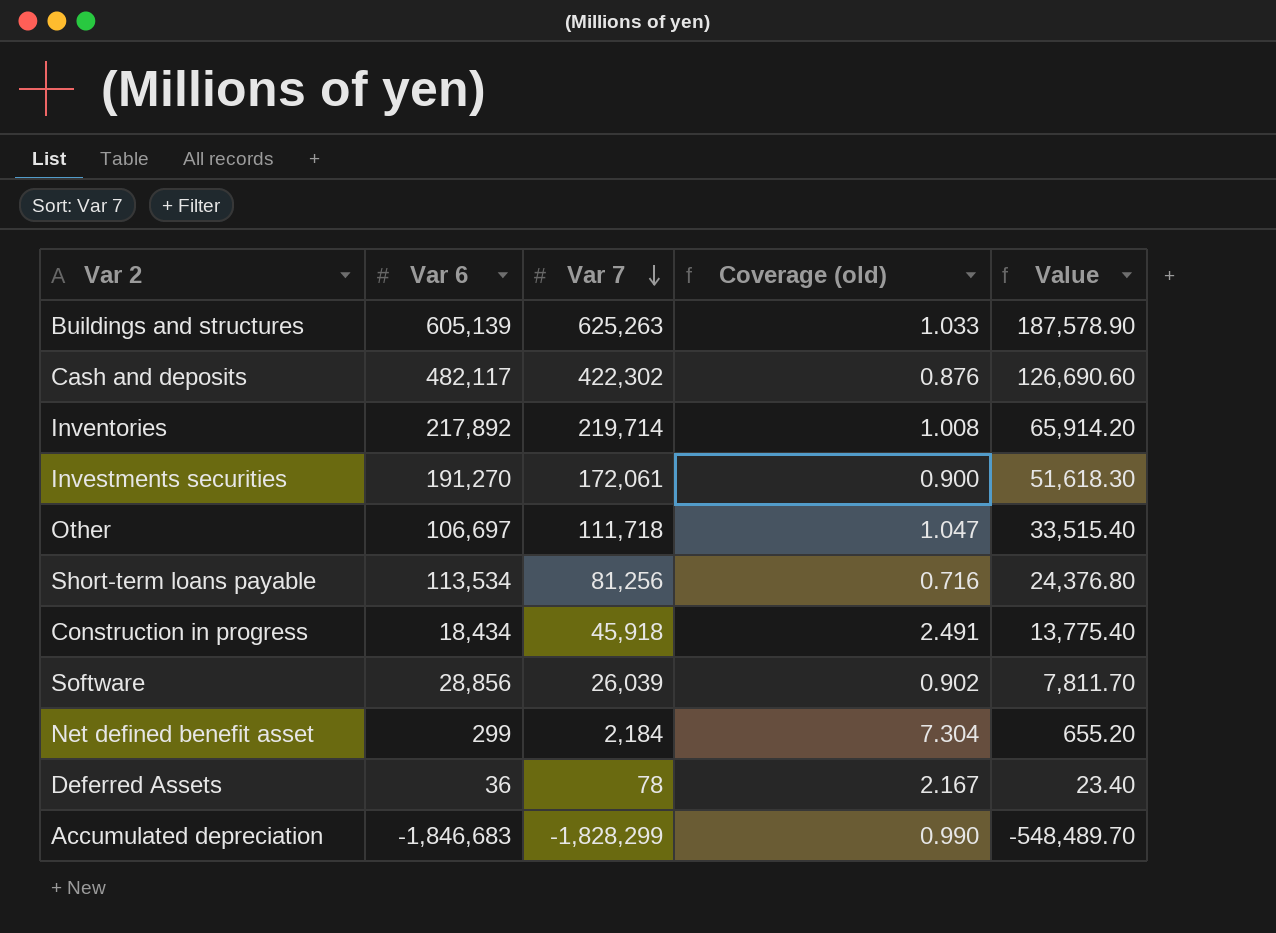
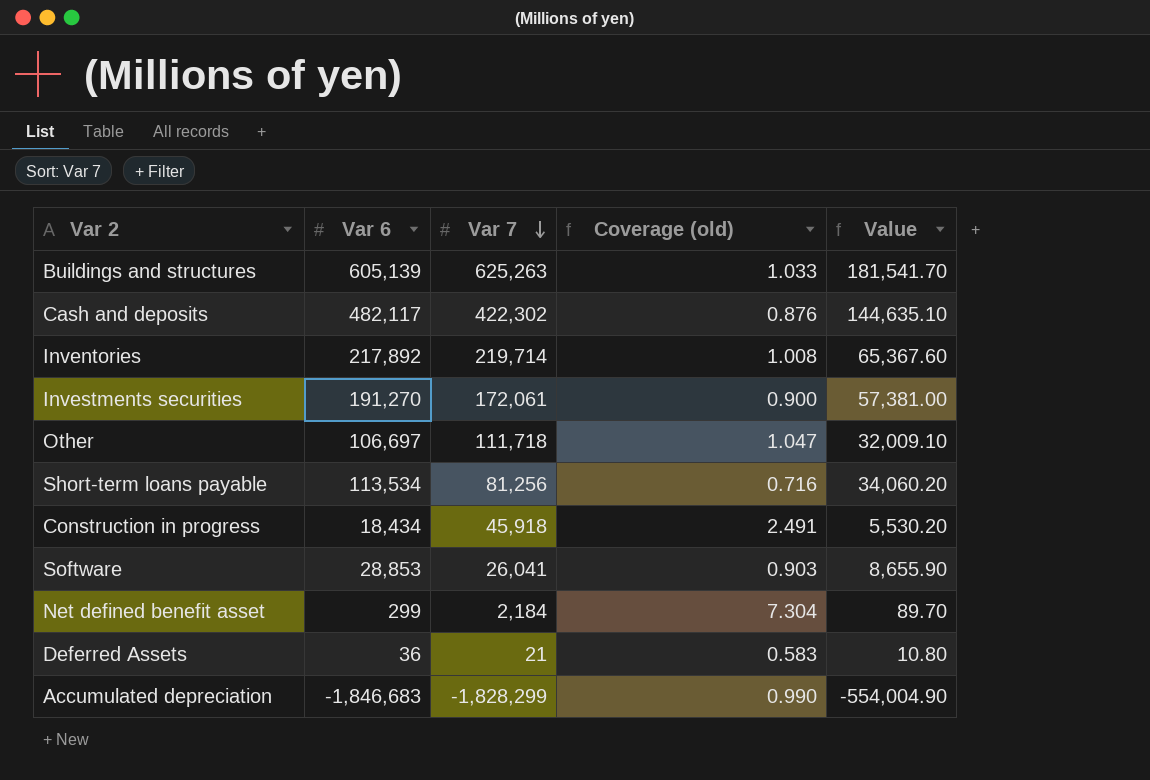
column Value | formula: [Var 7] * 0.3 -> [Var 6] * 0.3
Software | Var 6: 28,856 -> 28,853
Software | Var 7: 26,039 -> 26,041
Software | Coverage (old): 0.902 -> 0.903
Deferred Assets | Var 7: 78 -> 21
Deferred Assets | Coverage (old): 2.167 -> 0.583

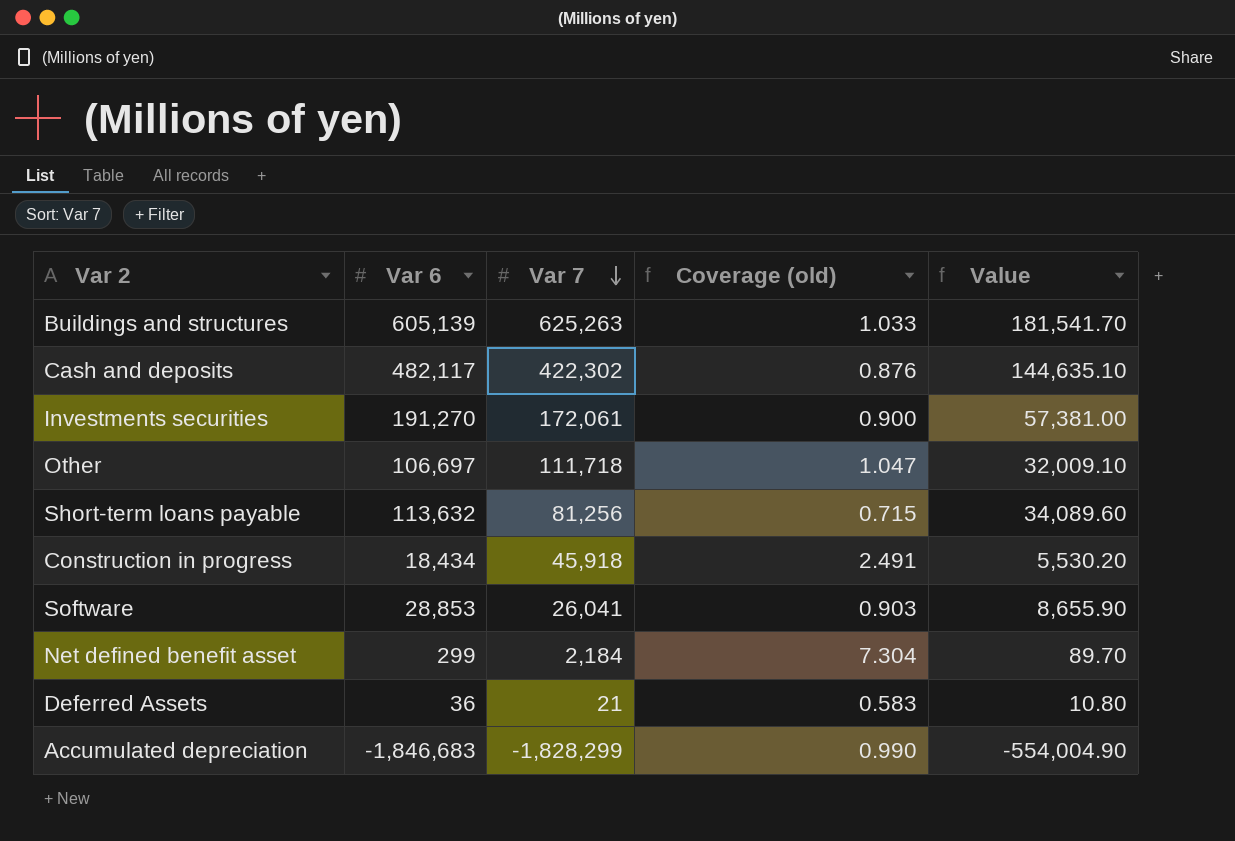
row Inventories: 217,892 | 219,714 | 1.008 | 65,367.60 -> none
Short-term loans payable | Var 6: 113,534 -> 113,632
Short-term loans payable | Coverage (old): 0.716 -> 0.715
Short-term loans payable | Value: 34,060.20 -> 34,089.60

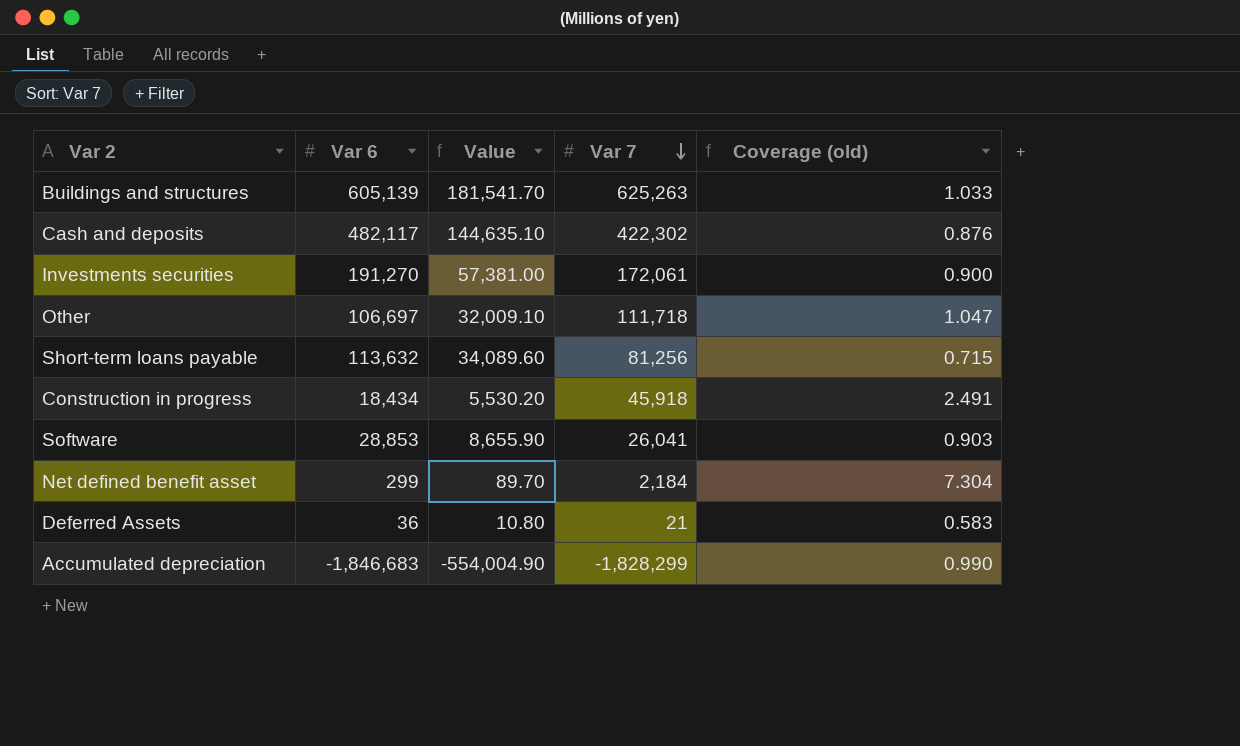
column Value | position: 5 -> 3

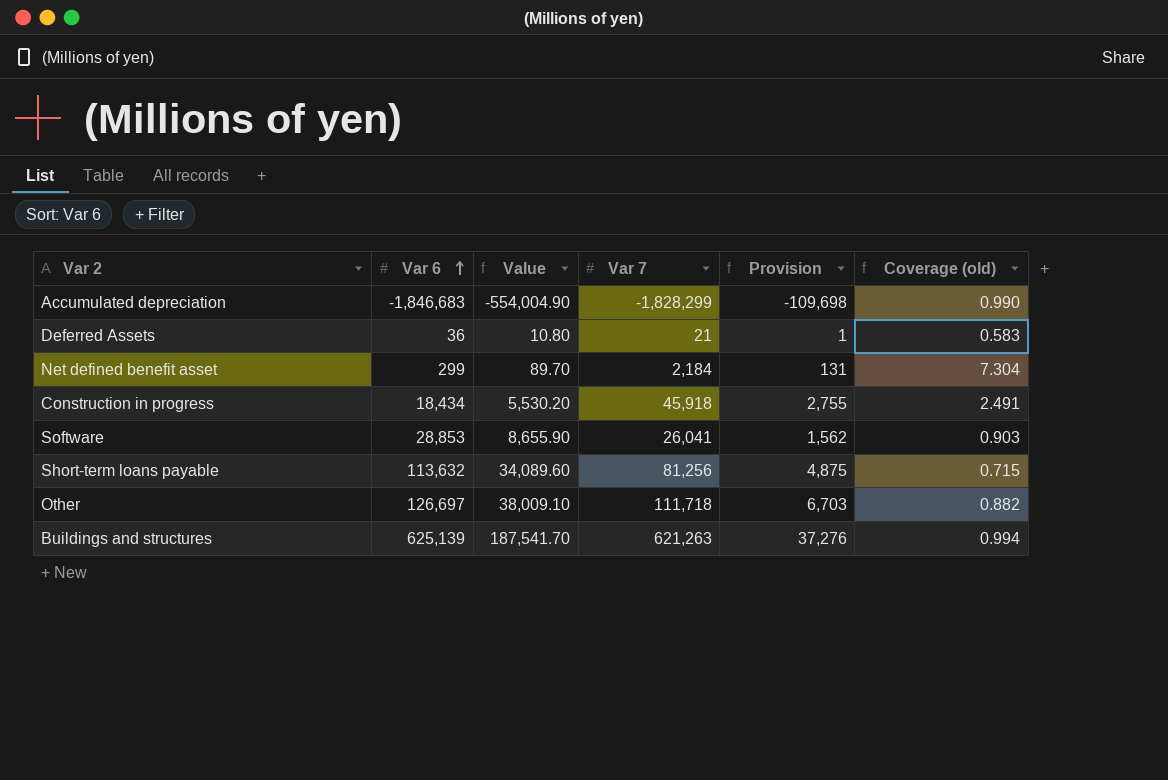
row order: Var 7 descending -> Var 6 ascending
column Provision | formula: none -> [Var 7] * 0.06
row Cash and deposits: 482,117 | 144,635.10 | 422,302 | 0.876 -> none
row Investments securities: 191,270 | 57,381.00 | 172,061 | 0.900 -> none
Other | Var 6: 106,697 -> 126,697
Other | Value: 32,009.10 -> 38,009.10
Other | Coverage (old): 1.047 -> 0.882
Buildings and structures | Var 6: 605,139 -> 625,139
Buildings and structures | Value: 181,541.70 -> 187,541.70
Buildings and structures | Var 7: 625,263 -> 621,263
Buildings and structures | Coverage (old): 1.033 -> 0.994

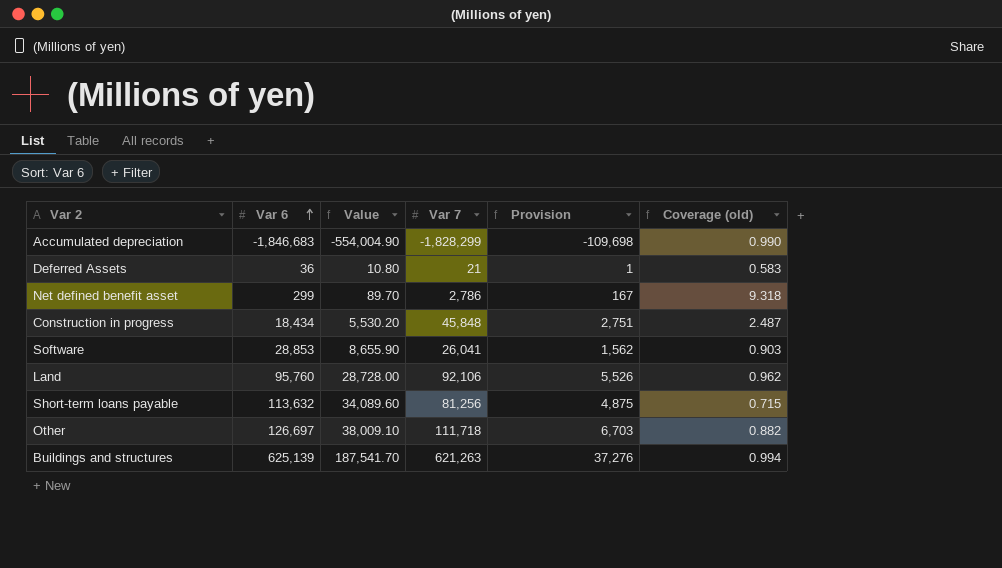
Net defined benefit asset | Var 7: 2,184 -> 2,786
Net defined benefit asset | Provision: 131 -> 167
Net defined benefit asset | Coverage (old): 7.304 -> 9.318
Construction in progress | Var 7: 45,918 -> 45,848
Construction in progress | Provision: 2,755 -> 2,751
Construction in progress | Coverage (old): 2.491 -> 2.487
row Land: none -> 95,760 | 28,728.00 | 92,106 | 5,526 | 0.962

